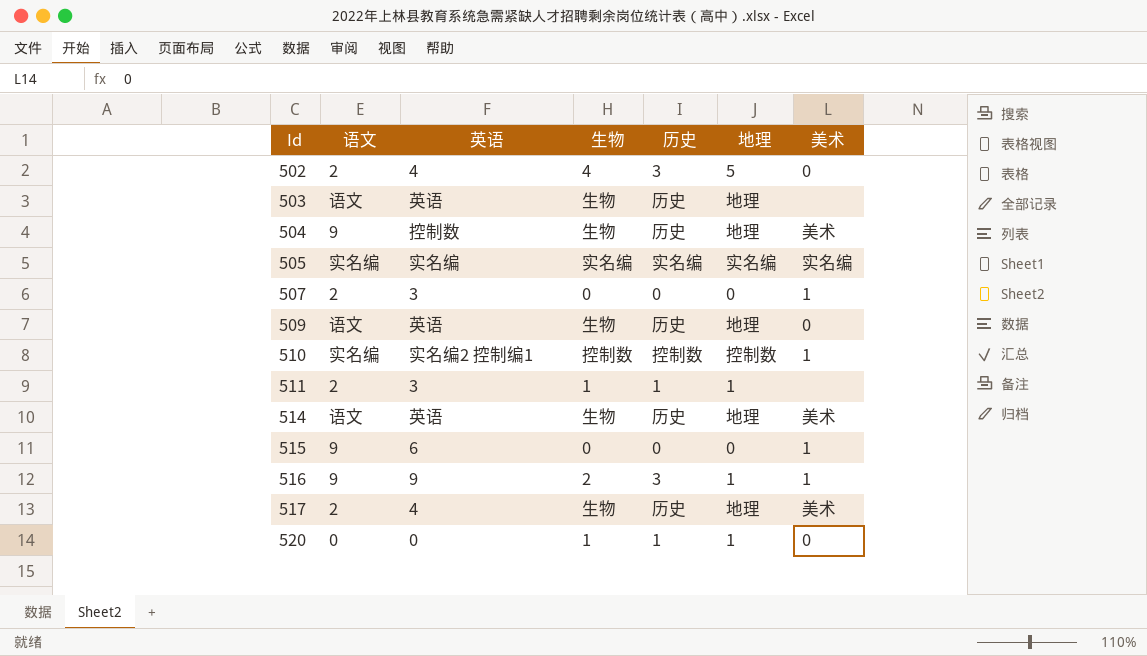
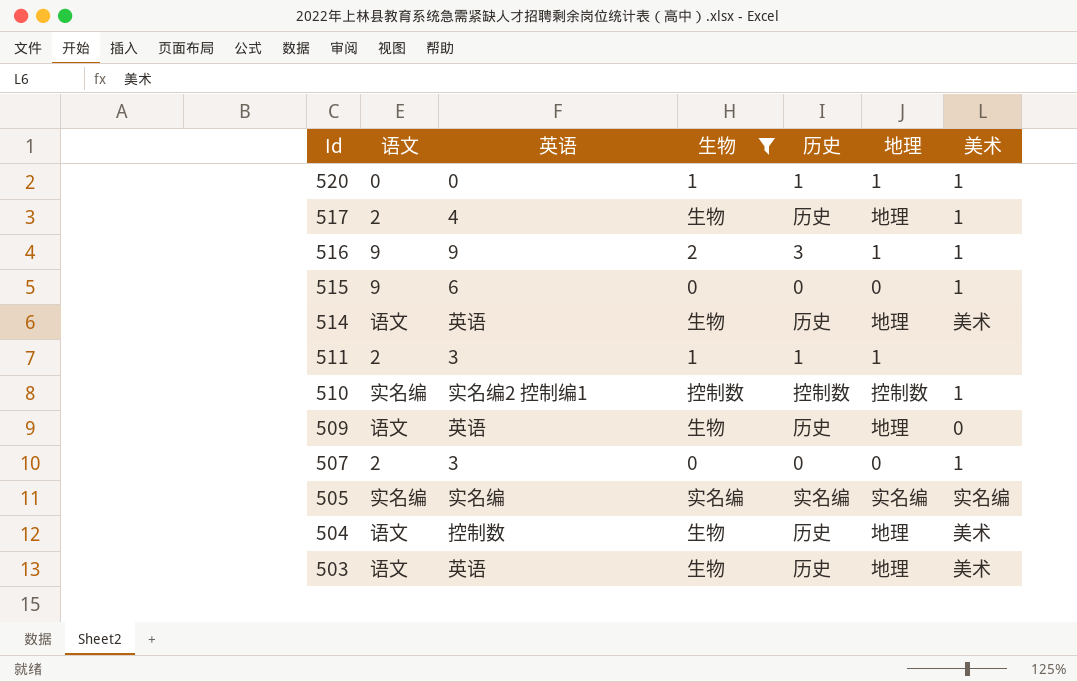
filter: none -> 生物 != 4
row order: Id ascending -> Id descending
520 | 美术: 0 -> 1
517 | 美术: 美术 -> 1
504 | 语文: 9 -> 语文
503 | 美术: none -> 美术

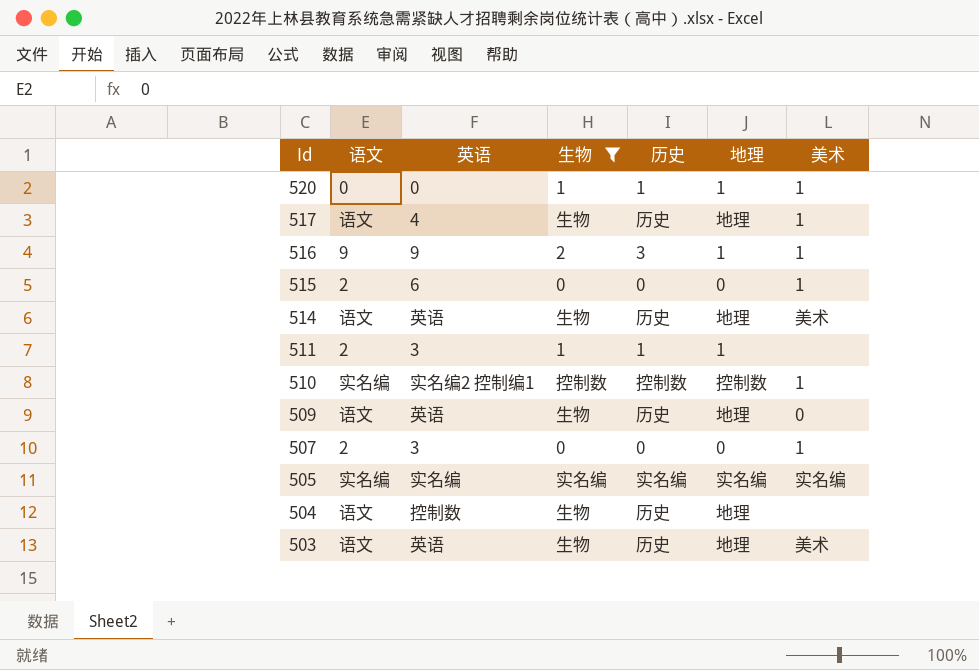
517 | 语文: 2 -> 语文
515 | 语文: 9 -> 2
504 | 美术: 美术 -> none

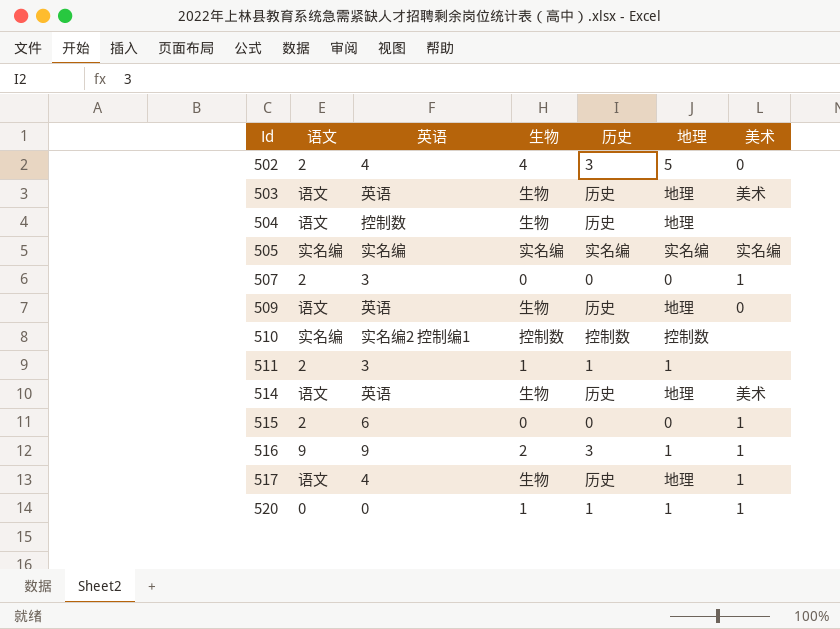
filter: 生物 != 4 -> none
row order: Id descending -> Id ascending
510 | 美术: 1 -> none

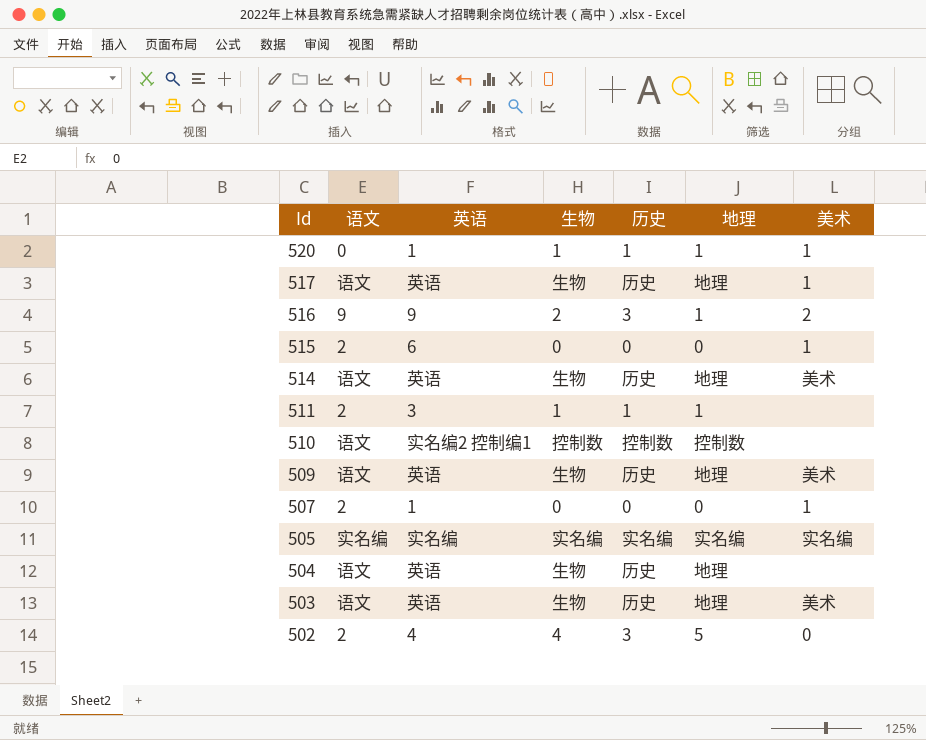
row order: Id ascending -> Id descending
520 | 英语: 0 -> 1
517 | 英语: 4 -> 英语
516 | 美术: 1 -> 2
510 | 语文: 实名编 -> 语文
509 | 美术: 0 -> 美术
507 | 英语: 3 -> 1
504 | 英语: 控制数 -> 英语

